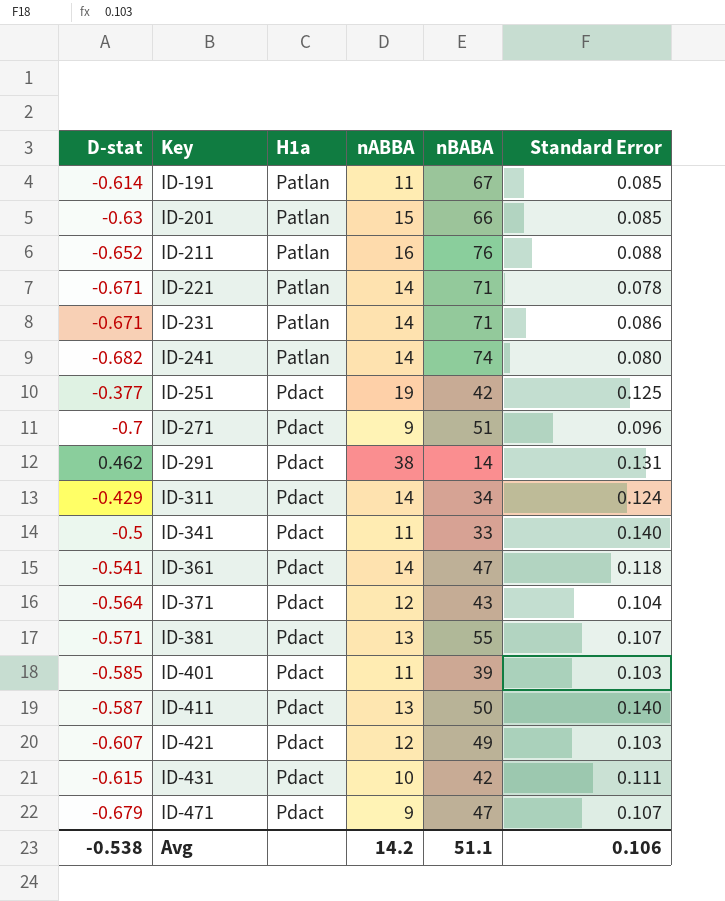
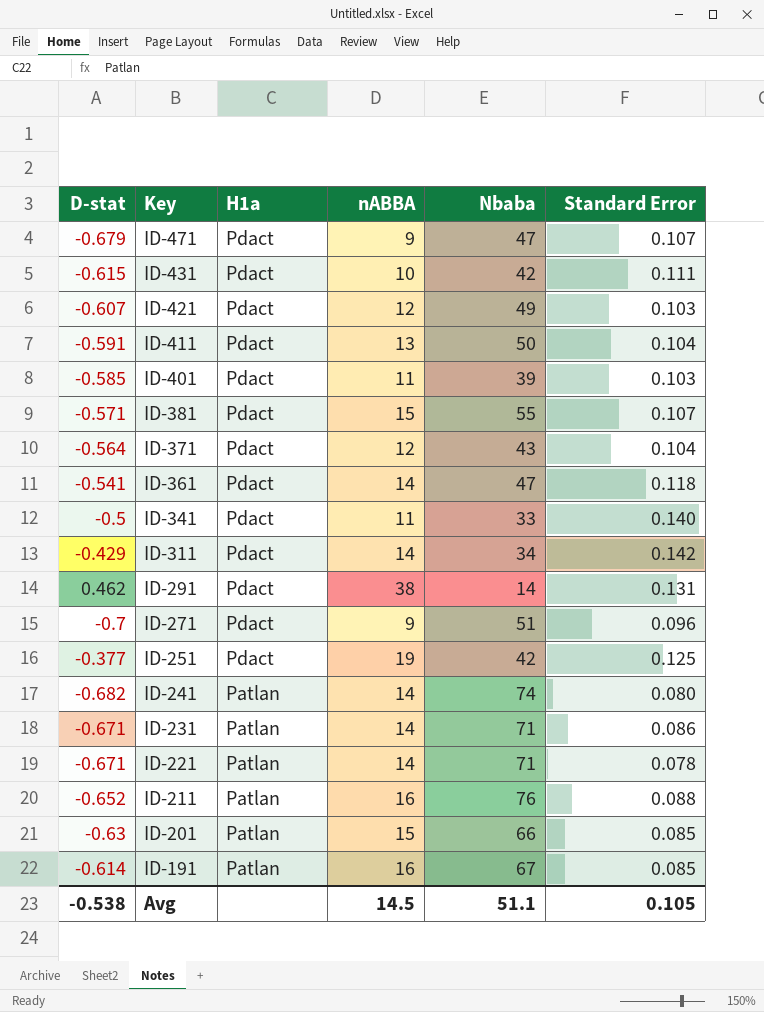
row order: Key ascending -> Key descending
column name: nBABA -> Nbaba
ID-411 | D-stat: -0.587 -> -0.591
ID-411 | Standard Error: 0.140 -> 0.104
ID-381 | nABBA: 13 -> 15
ID-311 | Standard Error: 0.124 -> 0.142
ID-191 | nABBA: 11 -> 16
Avg | nABBA: 14.2 -> 14.5
Avg | Standard Error: 0.106 -> 0.105

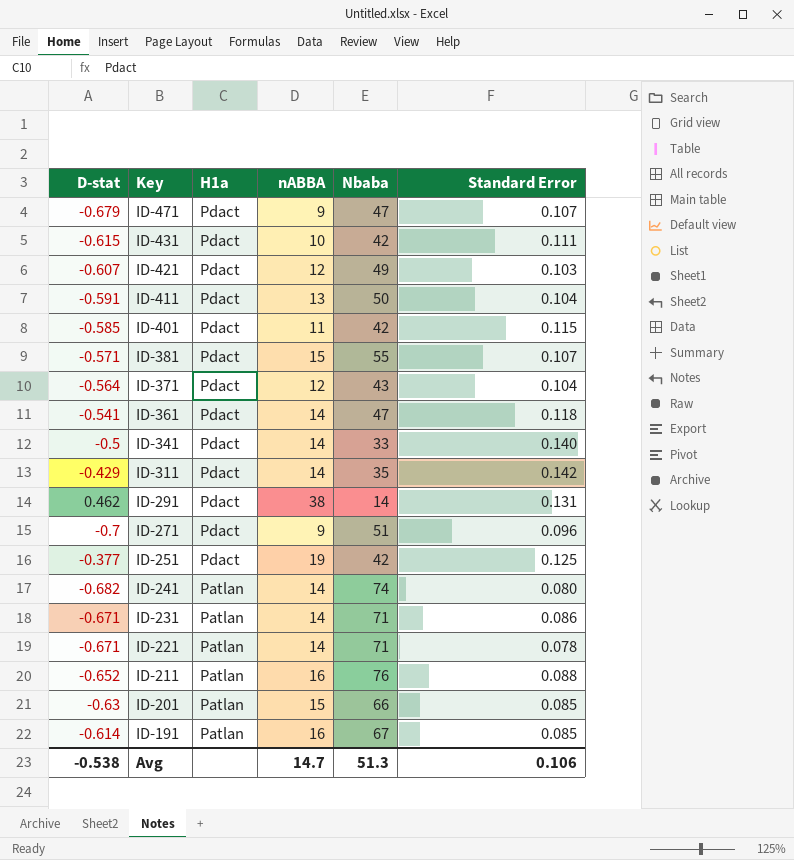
ID-401 | Nbaba: 39 -> 42
ID-401 | Standard Error: 0.103 -> 0.115
ID-341 | nABBA: 11 -> 14
ID-311 | Nbaba: 34 -> 35
Avg | nABBA: 14.5 -> 14.7
Avg | Nbaba: 51.1 -> 51.3
Avg | Standard Error: 0.105 -> 0.106

